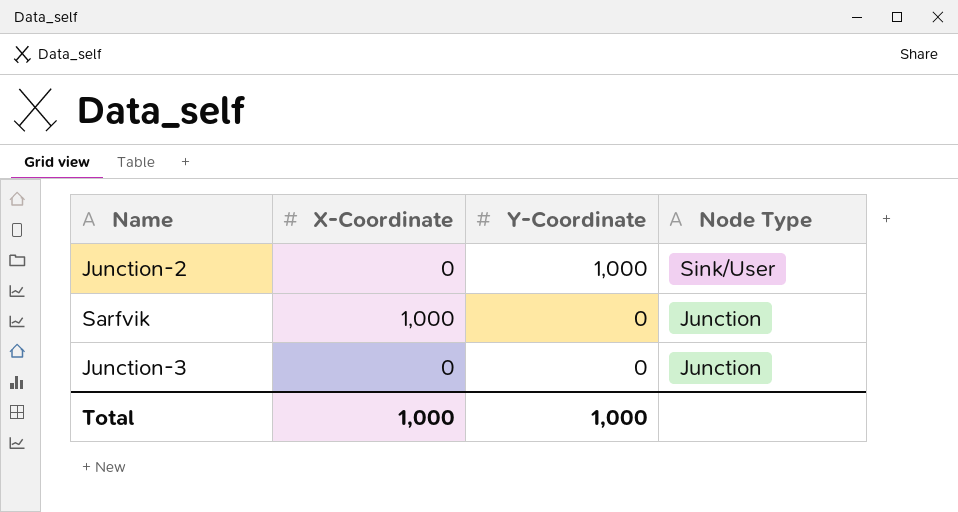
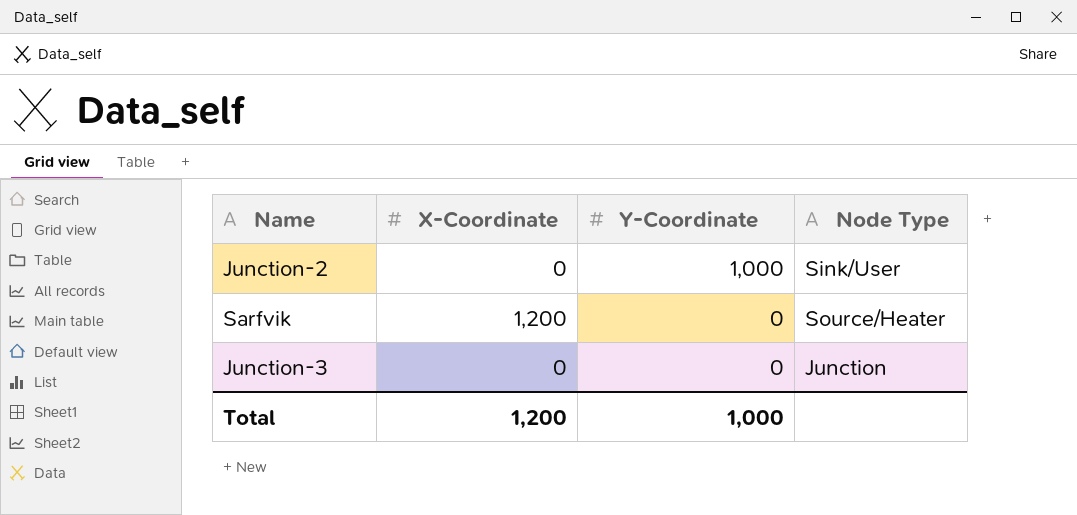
Sarfvik | X-Coordinate: 1,000 -> 1,200
Sarfvik | Node Type: Junction -> Source/Heater
Total | X-Coordinate: 1,000 -> 1,200

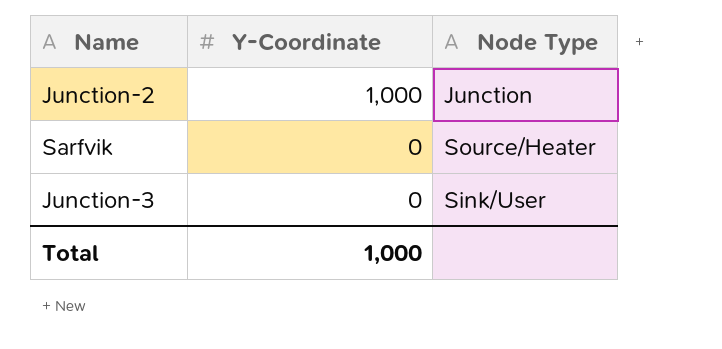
column X-Coordinate | position: 2 -> none
Junction-2 | Node Type: Sink/User -> Junction
Junction-3 | Node Type: Junction -> Sink/User

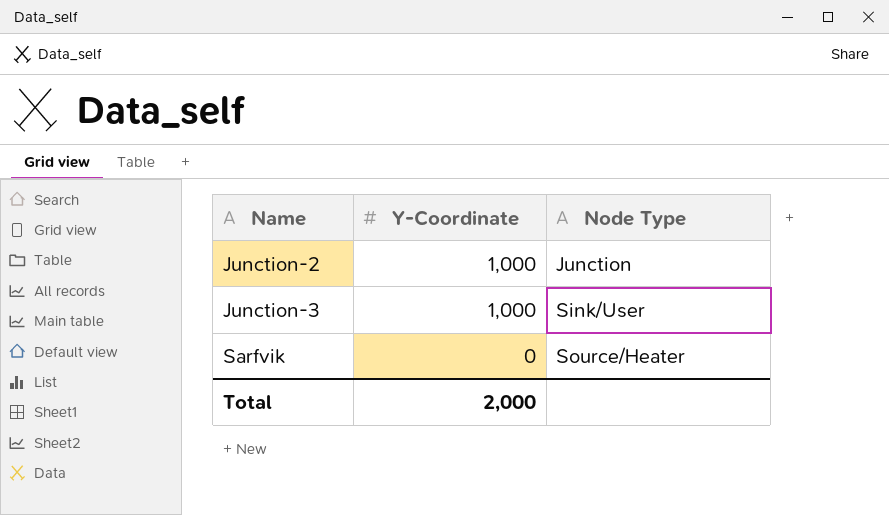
row order: Y-Coordinate descending -> Name ascending
Junction-3 | Y-Coordinate: 0 -> 1,000
Total | Y-Coordinate: 1,000 -> 2,000

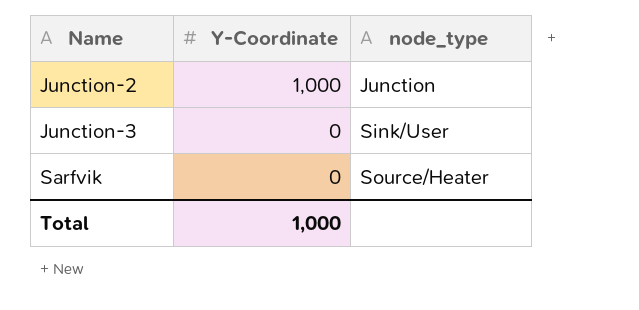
column name: Node Type -> node_type
Junction-3 | Y-Coordinate: 1,000 -> 0
Total | Y-Coordinate: 2,000 -> 1,000

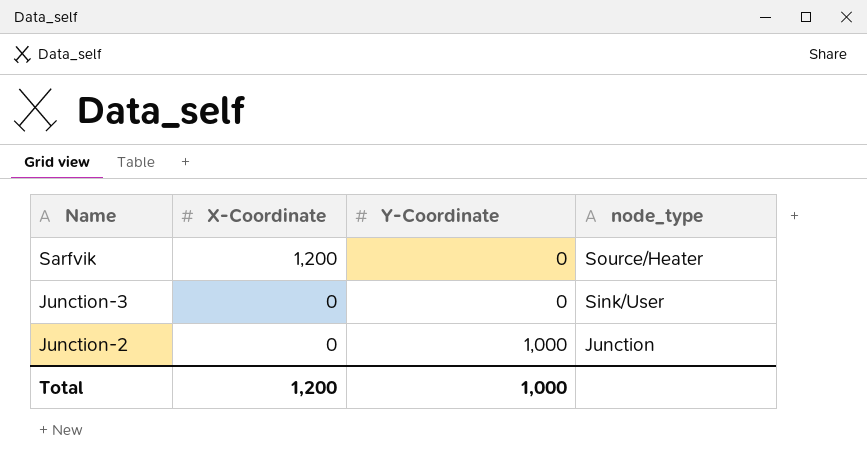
row order: Name ascending -> Name descending
column X-Coordinate | position: none -> 2

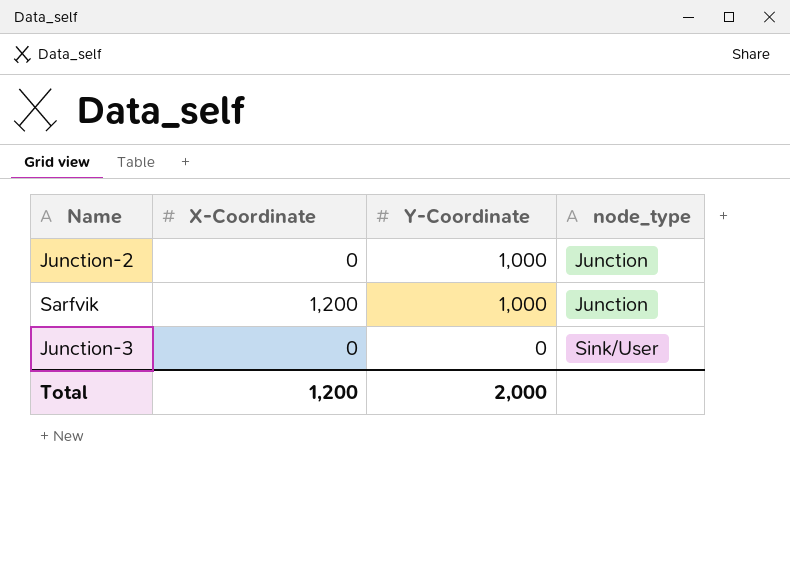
row order: Name descending -> Y-Coordinate descending
Sarfvik | Y-Coordinate: 0 -> 1,000
Sarfvik | node_type: Source/Heater -> Junction
Total | Y-Coordinate: 1,000 -> 2,000

